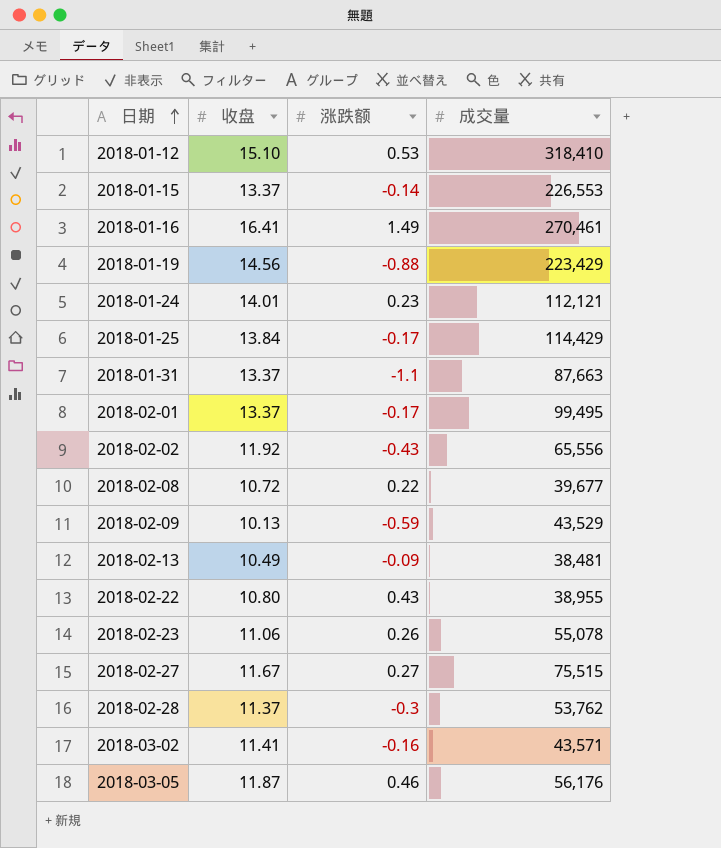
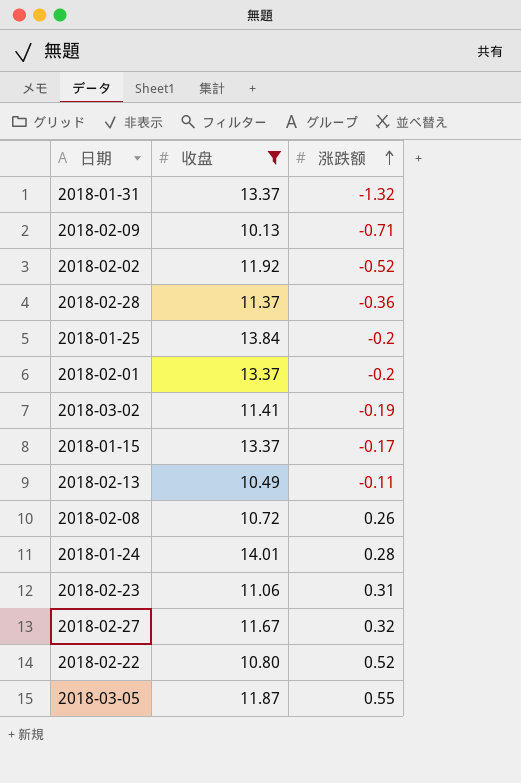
filter: none -> 收盘 <= 14.01
row order: 日期 ascending -> 涨跌额 ascending
column 成交量 | position: 4 -> none
2018-01-31 | 涨跌额: -1.1 -> -1.32
2018-02-09 | 涨跌额: -0.59 -> -0.71
2018-02-02 | 涨跌额: -0.43 -> -0.52
2018-02-28 | 涨跌额: -0.3 -> -0.36
2018-01-25 | 涨跌额: -0.17 -> -0.2
2018-02-01 | 涨跌额: -0.17 -> -0.2
2018-03-02 | 涨跌额: -0.16 -> -0.19
2018-01-15 | 涨跌额: -0.14 -> -0.17
2018-02-13 | 涨跌额: -0.09 -> -0.11
2018-02-08 | 涨跌额: 0.22 -> 0.26
2018-01-24 | 涨跌额: 0.23 -> 0.28
2018-02-23 | 涨跌额: 0.26 -> 0.31
2018-02-27 | 涨跌额: 0.27 -> 0.32
2018-02-22 | 涨跌额: 0.43 -> 0.52
2018-03-05 | 涨跌额: 0.46 -> 0.55

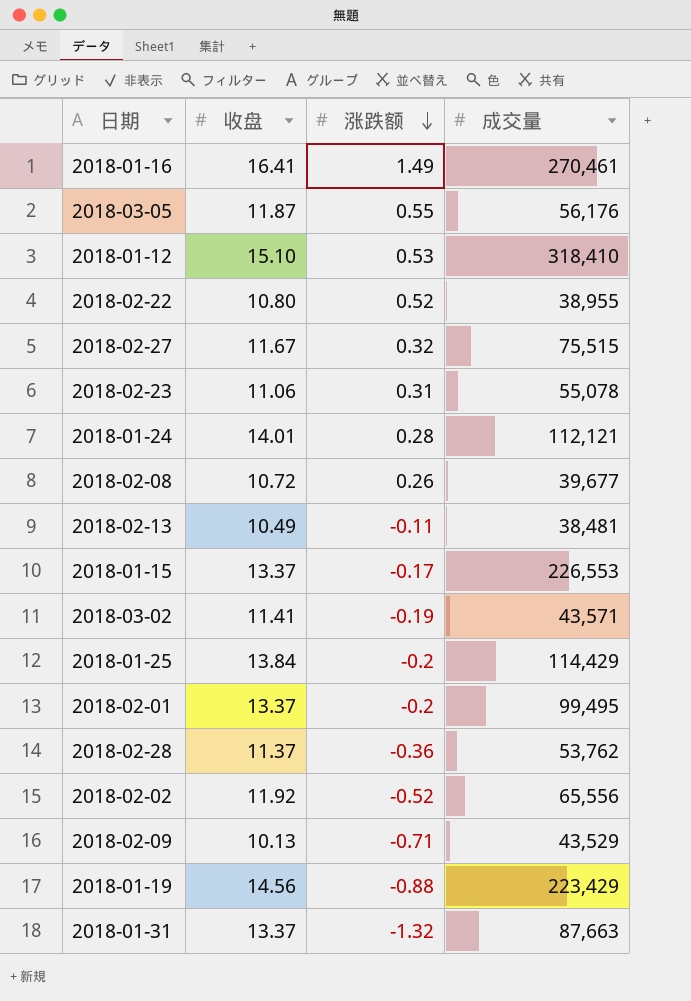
filter: 收盘 <= 14.01 -> none
row order: 涨跌额 ascending -> 涨跌额 descending
column 成交量 | position: none -> 4

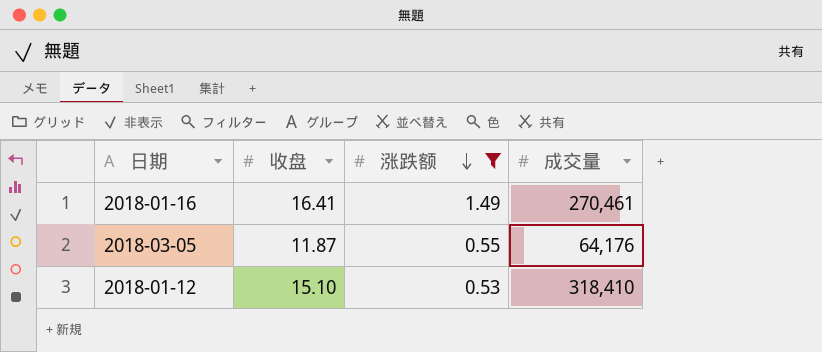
filter: none -> 涨跌额 >= 0.53
2018-03-05 | 成交量: 56,176 -> 64,176

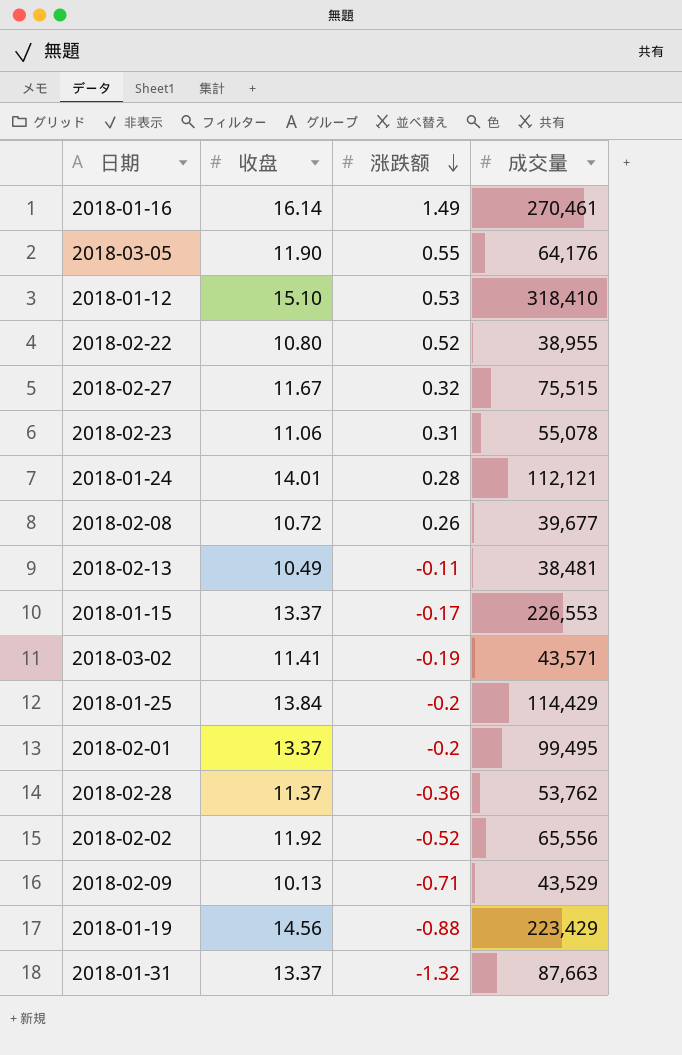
filter: 涨跌额 >= 0.53 -> none
2018-01-16 | 收盘: 16.41 -> 16.14
2018-03-05 | 收盘: 11.87 -> 11.90

